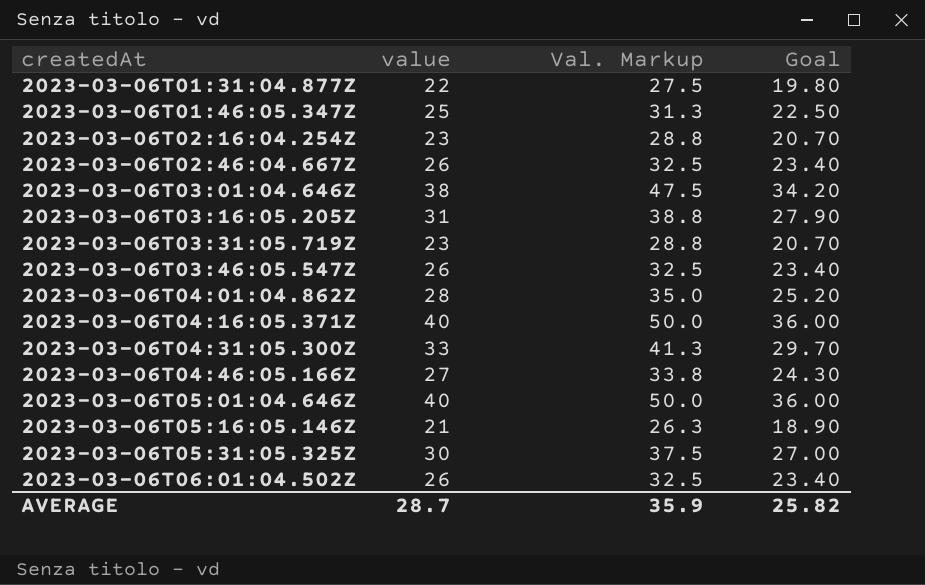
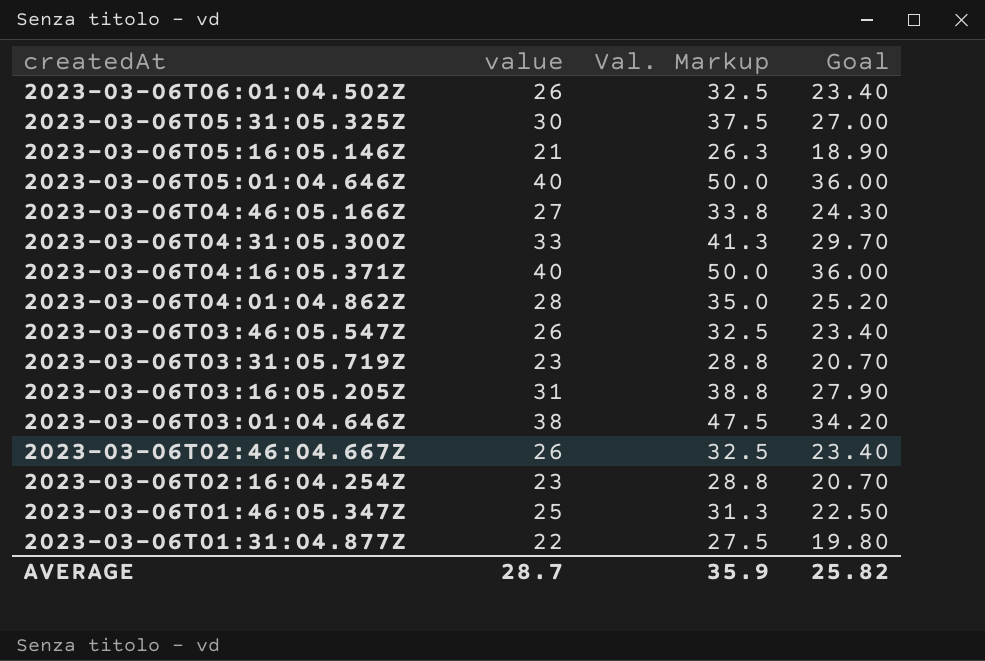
row order: createdAt ascending -> createdAt descending

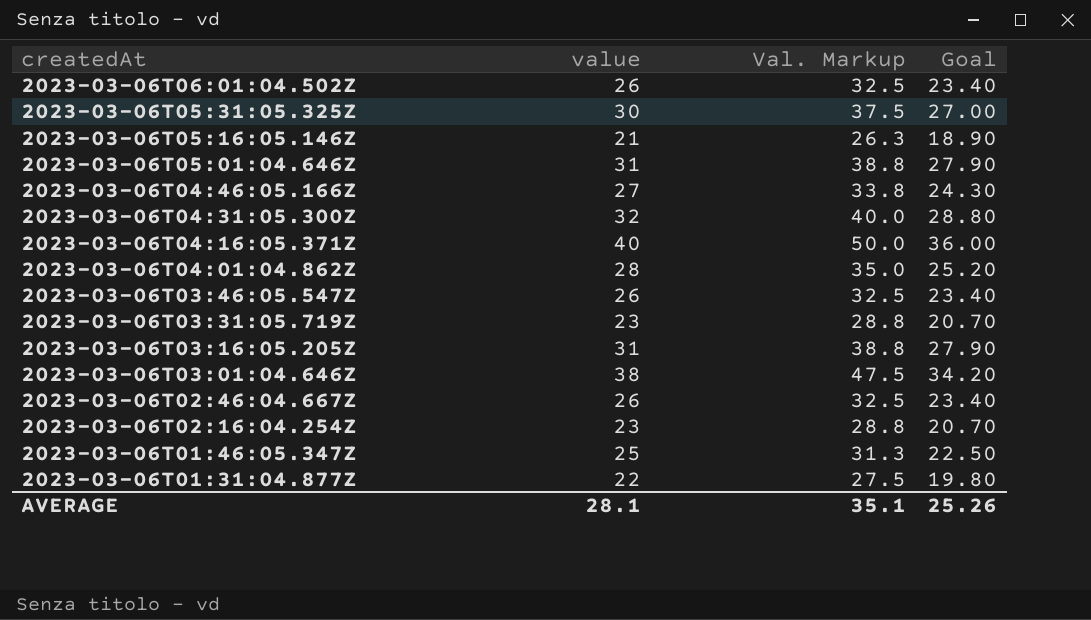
2023-03-06T05:01:04.646Z | value: 40 -> 31
2023-03-06T05:01:04.646Z | Val. Markup: 50.0 -> 38.8
2023-03-06T05:01:04.646Z | Goal: 36.00 -> 27.90
2023-03-06T04:31:05.300Z | value: 33 -> 32
2023-03-06T04:31:05.300Z | Val. Markup: 41.3 -> 40.0
2023-03-06T04:31:05.300Z | Goal: 29.70 -> 28.80
AVERAGE | value: 28.7 -> 28.1
AVERAGE | Val. Markup: 35.9 -> 35.1
AVERAGE | Goal: 25.82 -> 25.26

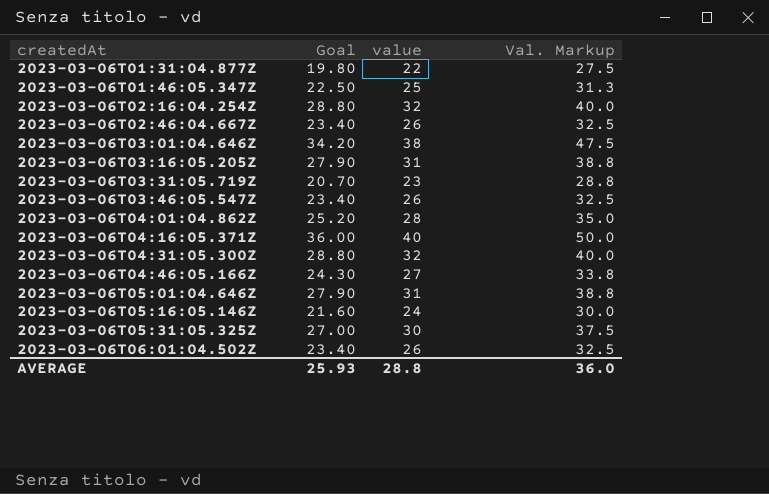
row order: createdAt descending -> createdAt ascending
column Goal | position: 4 -> 2
2023-03-06T02:16:04.254Z | Goal: 20.70 -> 28.80
2023-03-06T02:16:04.254Z | value: 23 -> 32
2023-03-06T02:16:04.254Z | Val. Markup: 28.8 -> 40.0
2023-03-06T05:16:05.146Z | Goal: 18.90 -> 21.60
2023-03-06T05:16:05.146Z | value: 21 -> 24
2023-03-06T05:16:05.146Z | Val. Markup: 26.3 -> 30.0
AVERAGE | Goal: 25.26 -> 25.93
AVERAGE | value: 28.1 -> 28.8
AVERAGE | Val. Markup: 35.1 -> 36.0

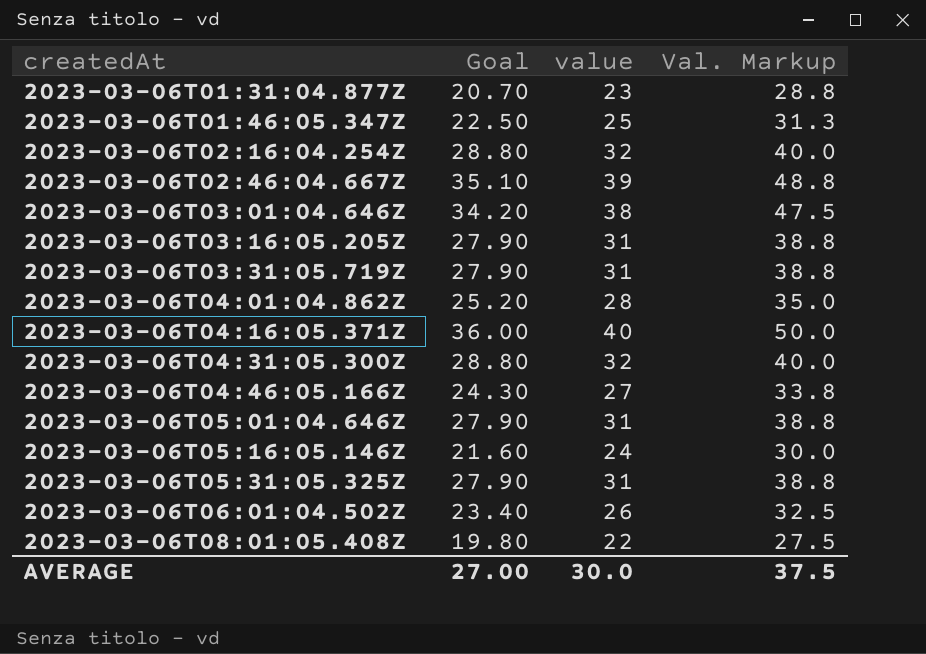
row 2023-03-06T03:46:05.547Z: 23.40 | 26 | 32.5 -> none
2023-03-06T01:31:04.877Z | Goal: 19.80 -> 20.70
2023-03-06T01:31:04.877Z | value: 22 -> 23
2023-03-06T01:31:04.877Z | Val. Markup: 27.5 -> 28.8
2023-03-06T02:46:04.667Z | Goal: 23.40 -> 35.10
2023-03-06T02:46:04.667Z | value: 26 -> 39
2023-03-06T02:46:04.667Z | Val. Markup: 32.5 -> 48.8
2023-03-06T03:31:05.719Z | Goal: 20.70 -> 27.90
2023-03-06T03:31:05.719Z | value: 23 -> 31
2023-03-06T03:31:05.719Z | Val. Markup: 28.8 -> 38.8
2023-03-06T05:31:05.325Z | Goal: 27.00 -> 27.90
2023-03-06T05:31:05.325Z | value: 30 -> 31
2023-03-06T05:31:05.325Z | Val. Markup: 37.5 -> 38.8
row 2023-03-06T08:01:05.408Z: none -> 19.80 | 22 | 27.5
AVERAGE | Goal: 25.93 -> 27.00
AVERAGE | value: 28.8 -> 30.0
AVERAGE | Val. Markup: 36.0 -> 37.5

